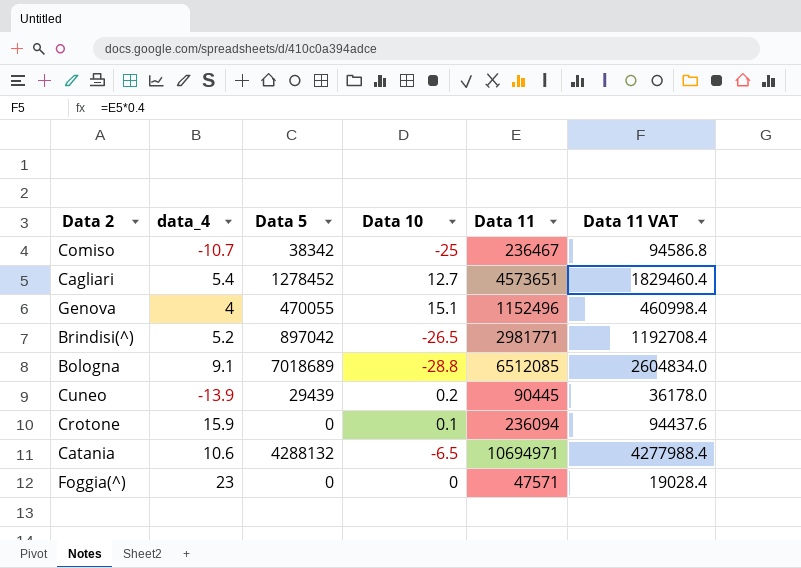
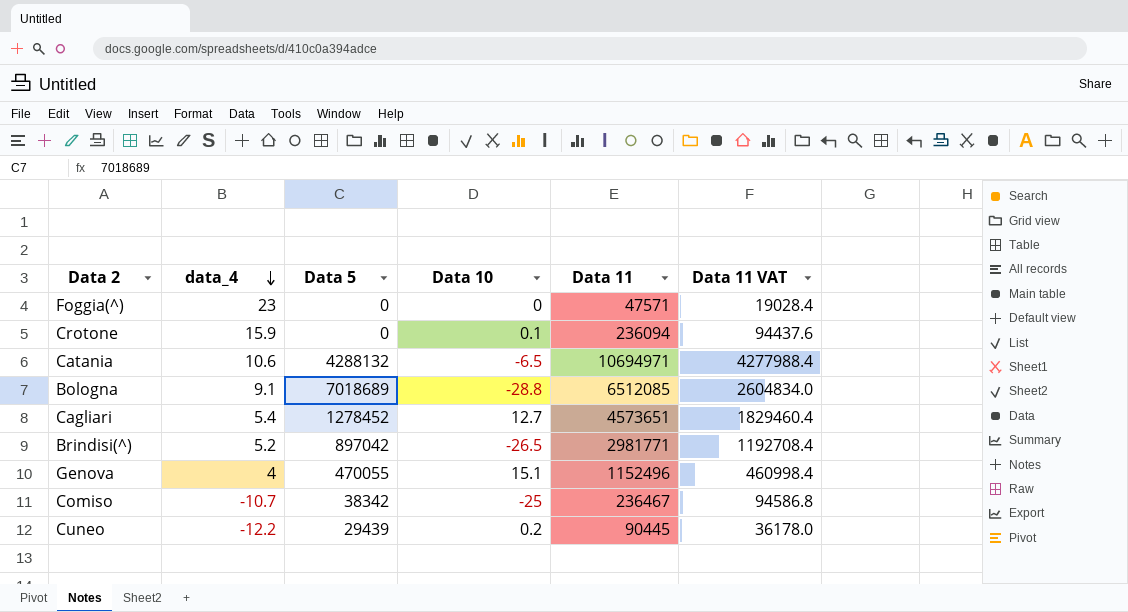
row order: none -> data_4 descending
Cuneo | data_4: -13.9 -> -12.2

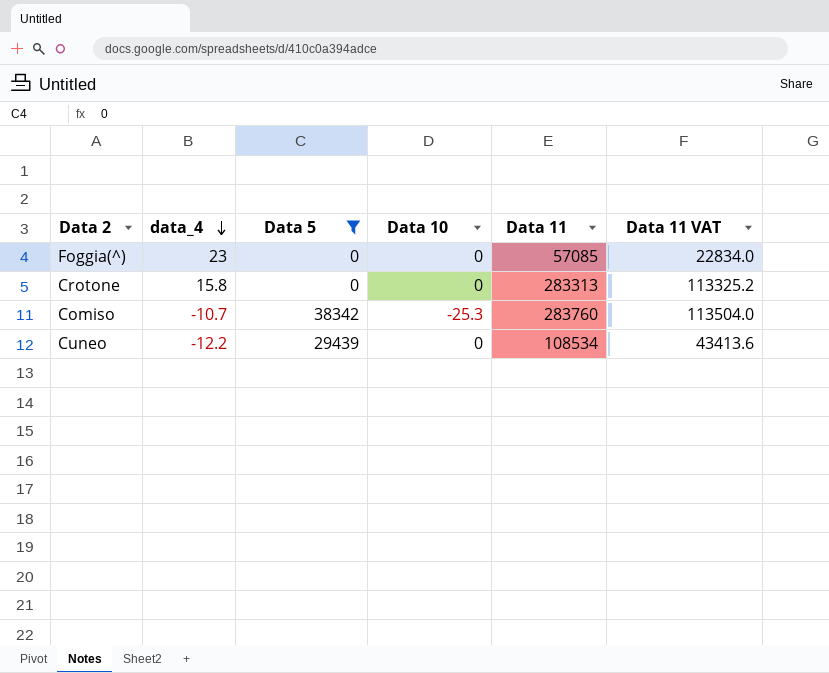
filter: none -> Data 5 <= 38342
Foggia(^) | Data 11: 47571 -> 57085
Foggia(^) | Data 11 VAT: 19028.4 -> 22834.0
Crotone | data_4: 15.9 -> 15.8
Crotone | Data 10: 0.1 -> 0
Crotone | Data 11: 236094 -> 283313
Crotone | Data 11 VAT: 94437.6 -> 113325.2
Comiso | Data 10: -25 -> -25.3
Comiso | Data 11: 236467 -> 283760
Comiso | Data 11 VAT: 94586.8 -> 113504.0
Cuneo | Data 10: 0.2 -> 0
Cuneo | Data 11: 90445 -> 108534
Cuneo | Data 11 VAT: 36178.0 -> 43413.6

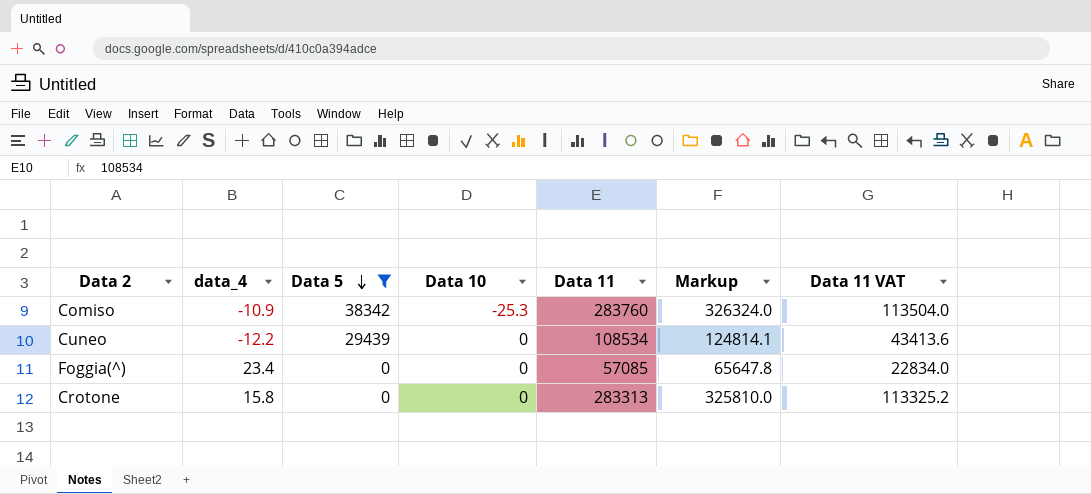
row order: data_4 descending -> Data 5 descending
column Markup | formula: none -> [Data 11] * 1.15
Comiso | data_4: -10.7 -> -10.9
Foggia(^) | data_4: 23 -> 23.4

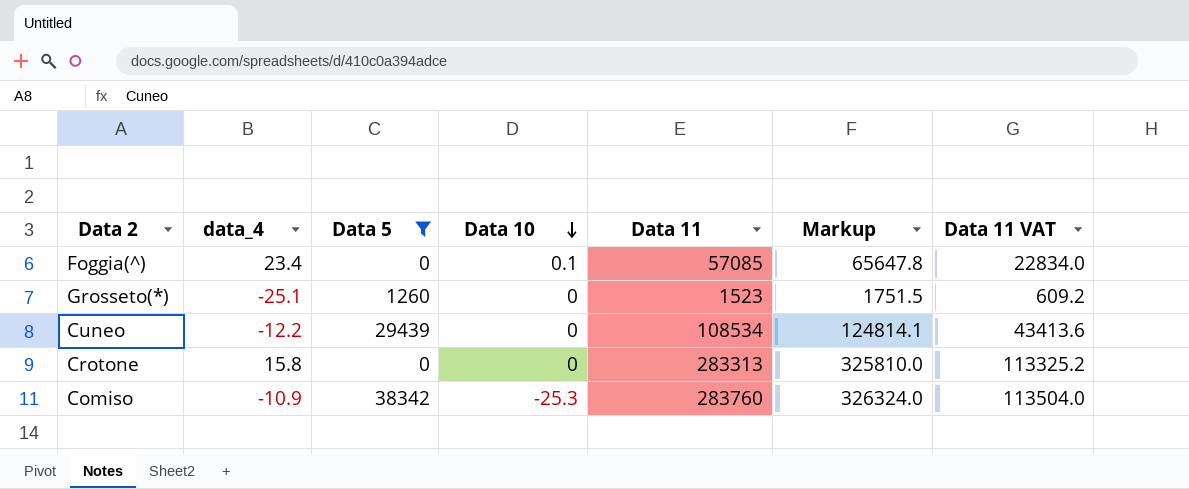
row order: Data 5 descending -> Data 10 descending
Foggia(^) | Data 10: 0 -> 0.1
row Grosseto(*): none -> -25.1 | 1260 | 0 | 1523 | 1751.5 | 609.2

